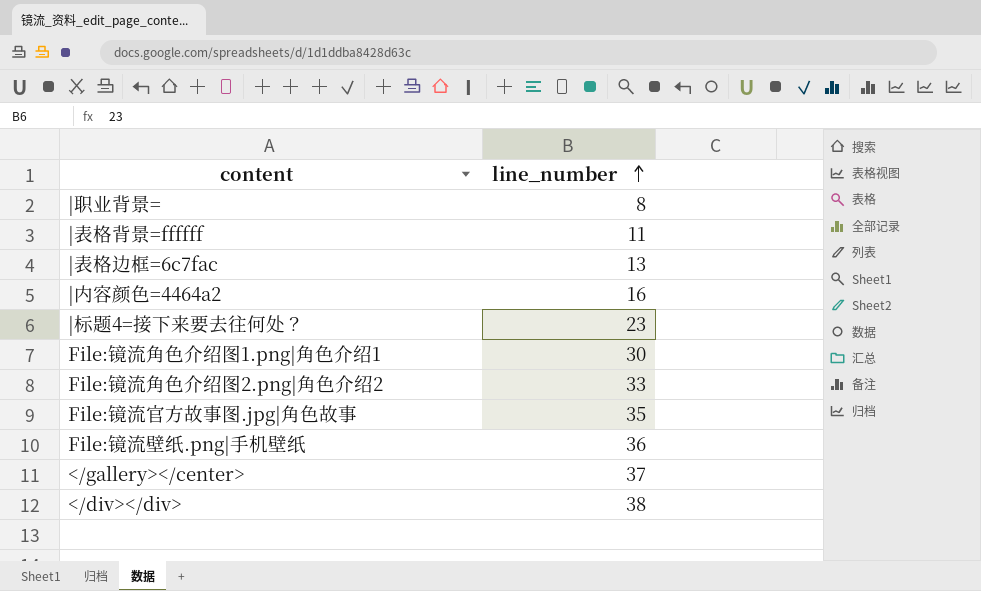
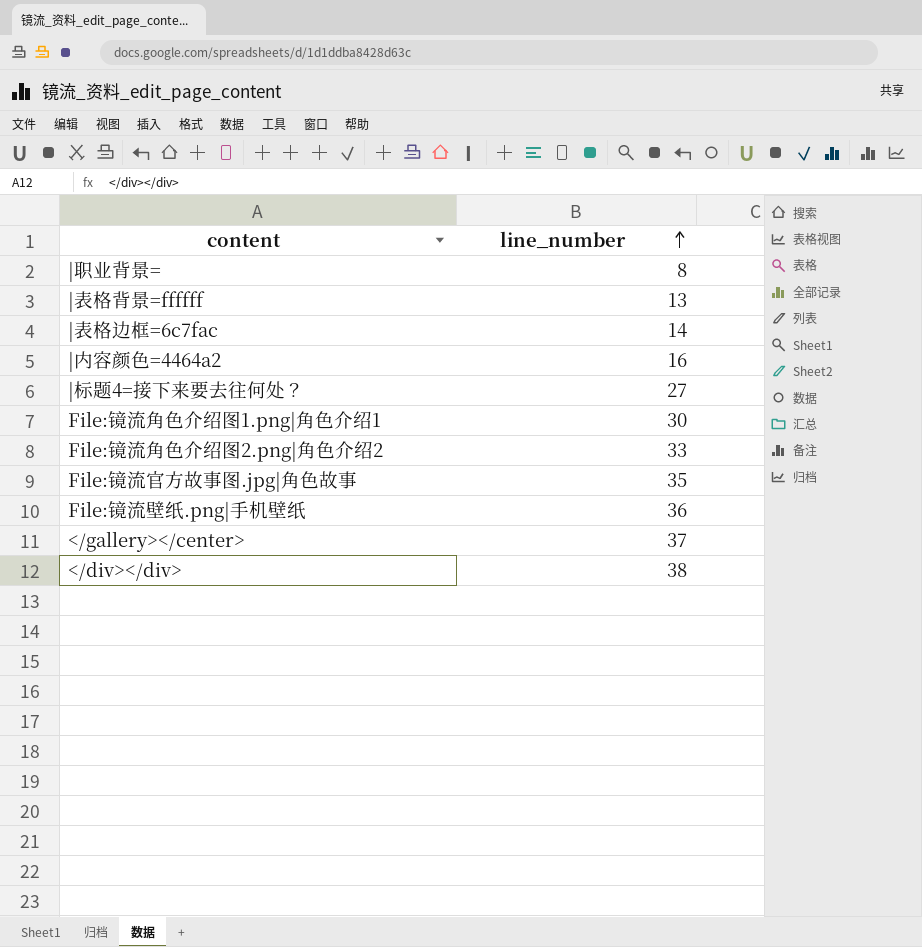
|表格背景=ffffff | line_number: 11 -> 13
|表格边框=6c7fac | line_number: 13 -> 14
|标题4=接下来要去往何处？ | line_number: 23 -> 27

